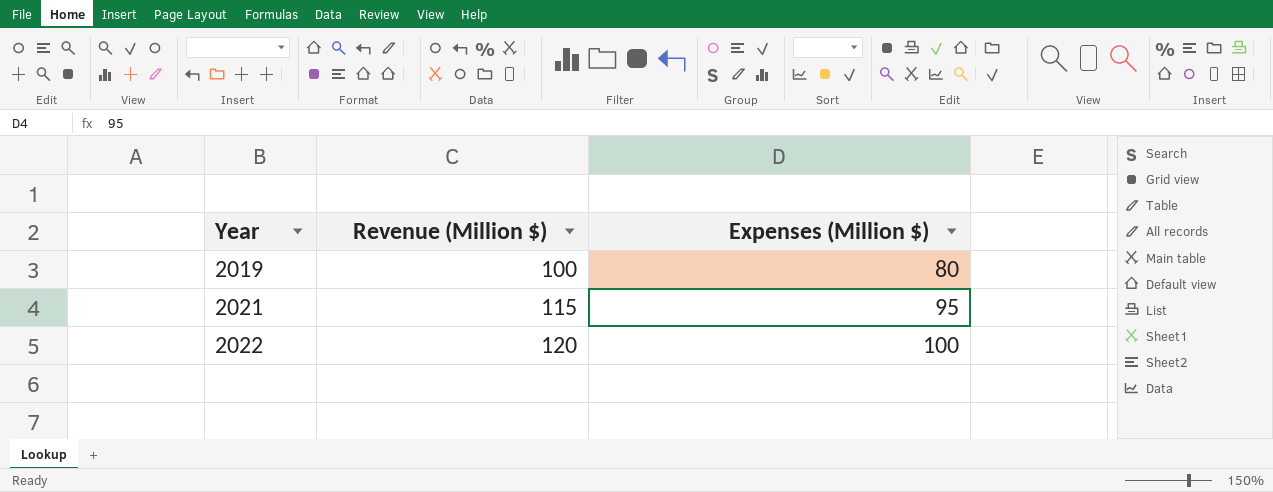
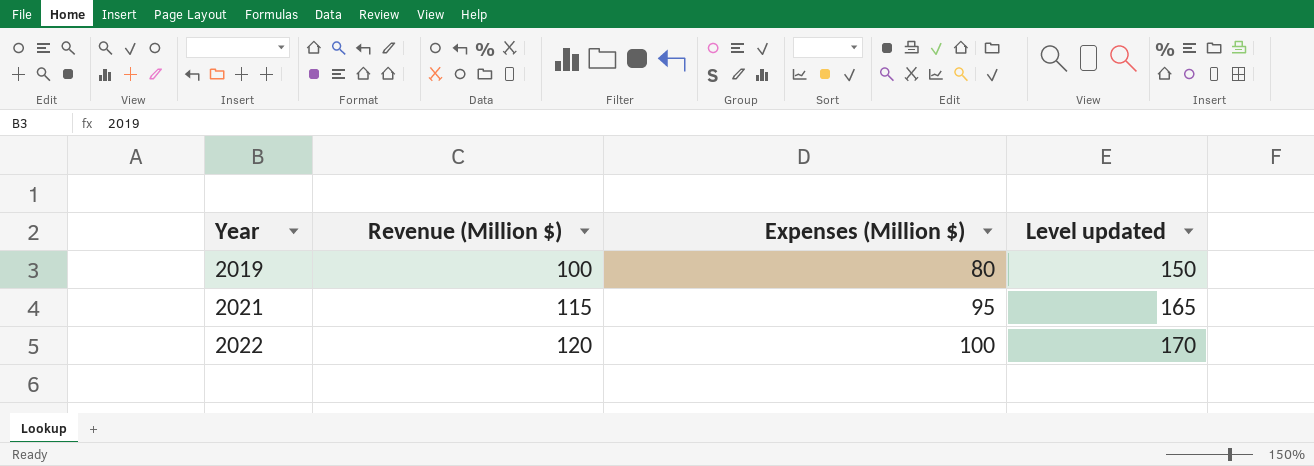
column Level updated | formula: none -> [Revenue (Million $)] + 50

